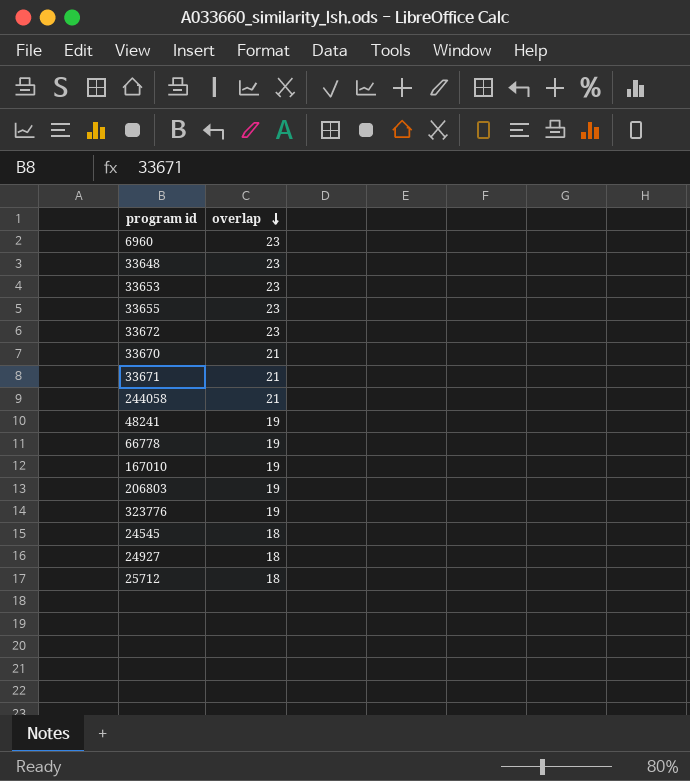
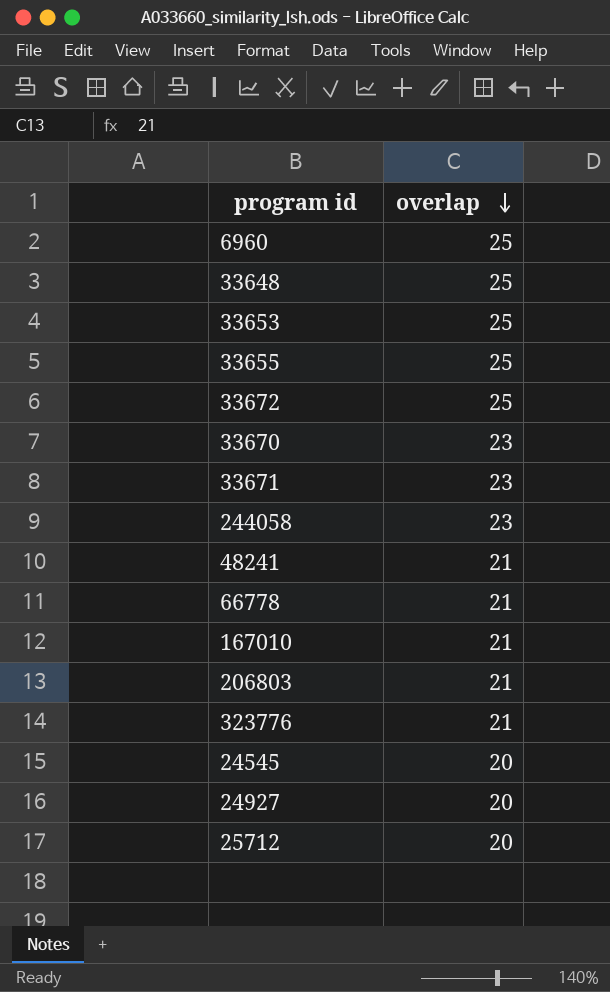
6960 | overlap: 23 -> 25
33648 | overlap: 23 -> 25
33653 | overlap: 23 -> 25
33655 | overlap: 23 -> 25
33672 | overlap: 23 -> 25
33670 | overlap: 21 -> 23
33671 | overlap: 21 -> 23
244058 | overlap: 21 -> 23
48241 | overlap: 19 -> 21
66778 | overlap: 19 -> 21
167010 | overlap: 19 -> 21
206803 | overlap: 19 -> 21
323776 | overlap: 19 -> 21
24545 | overlap: 18 -> 20
24927 | overlap: 18 -> 20
25712 | overlap: 18 -> 20

